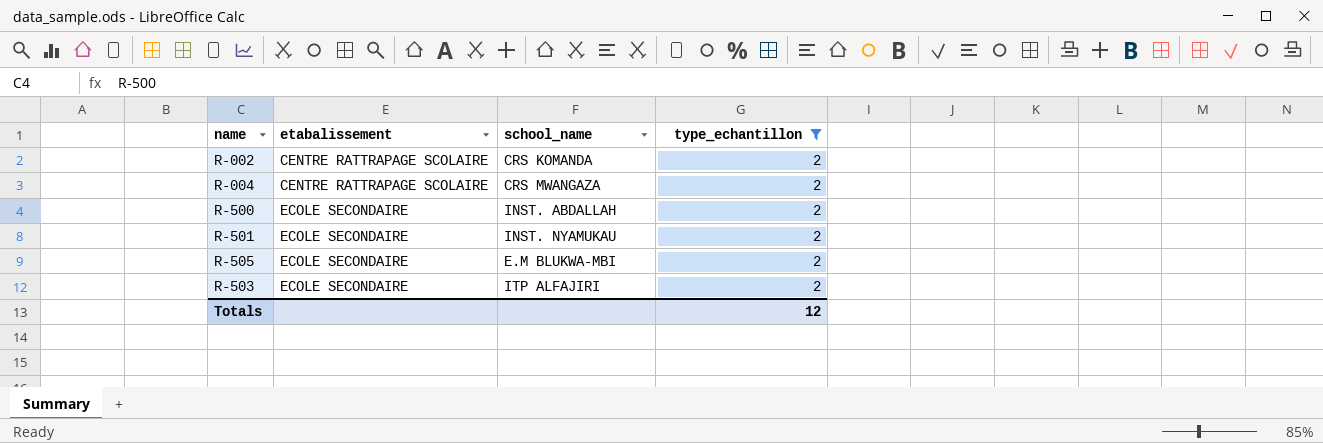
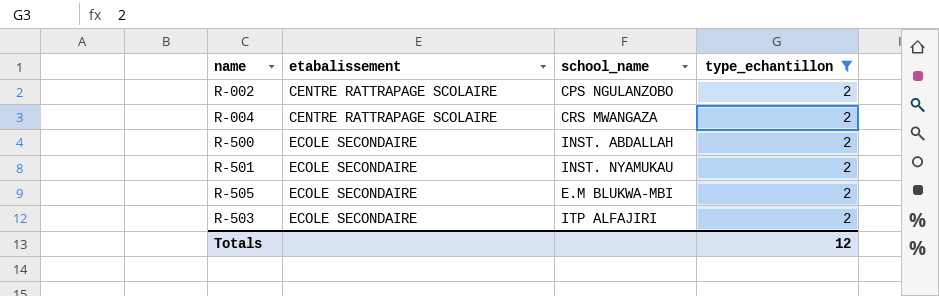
R-002 | school_name: CRS KOMANDA -> CPS NGULANZOBO

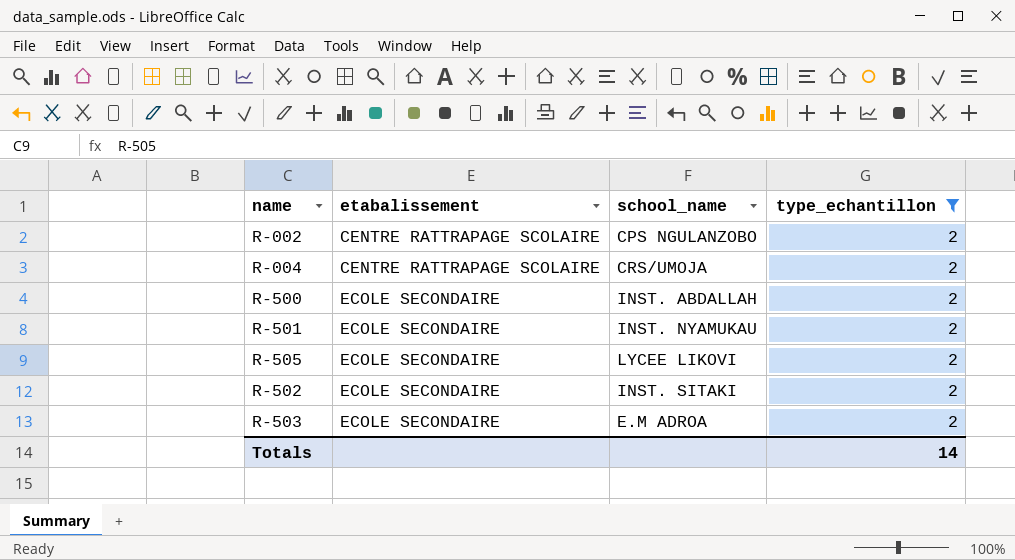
R-004 | school_name: CRS MWANGAZA -> CRS/UMOJA
R-505 | school_name: E.M BLUKWA-MBI -> LYCEE LIKOVI
row R-502: none -> ECOLE SECONDAIRE | INST. SITAKI | 2
R-503 | school_name: ITP ALFAJIRI -> E.M ADROA
Totals | type_echantillon: 12 -> 14

